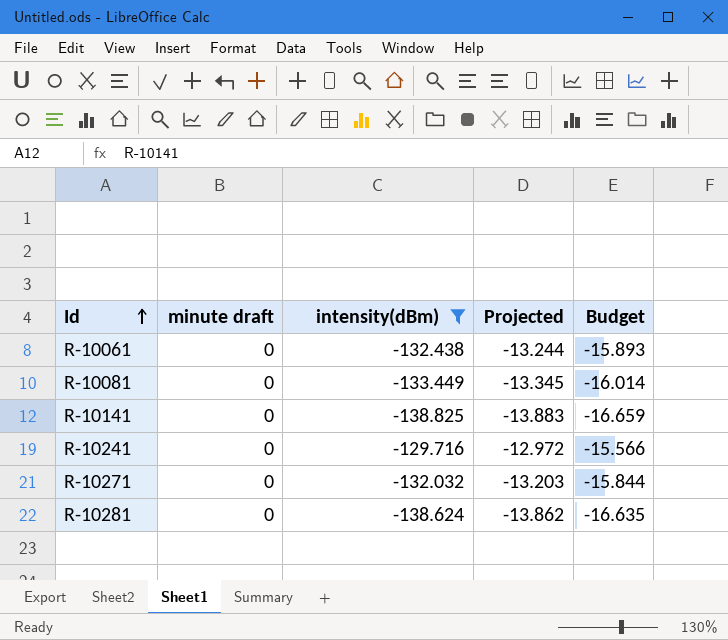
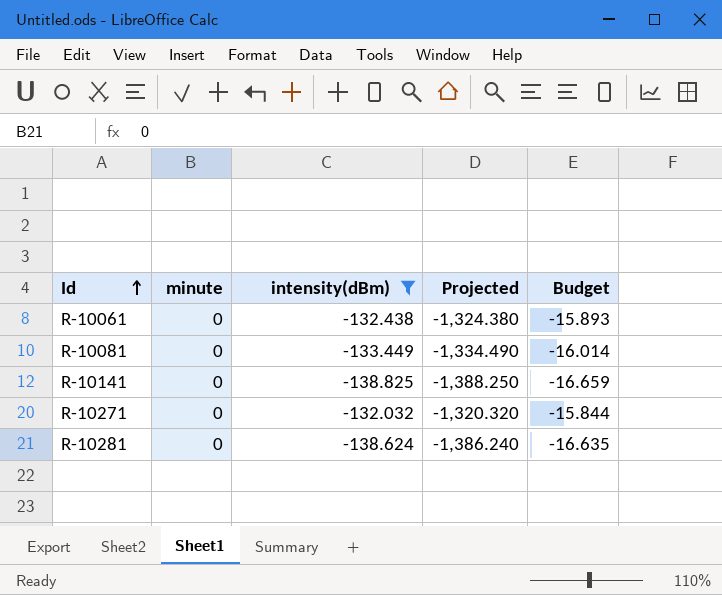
column name: minute draft -> minute
column Projected | formula: [intensity(dBm)] * 0.1 -> [intensity(dBm)] * 10
row R-10241: 0 | -129.716 | -12.972 | -15.566 -> none

